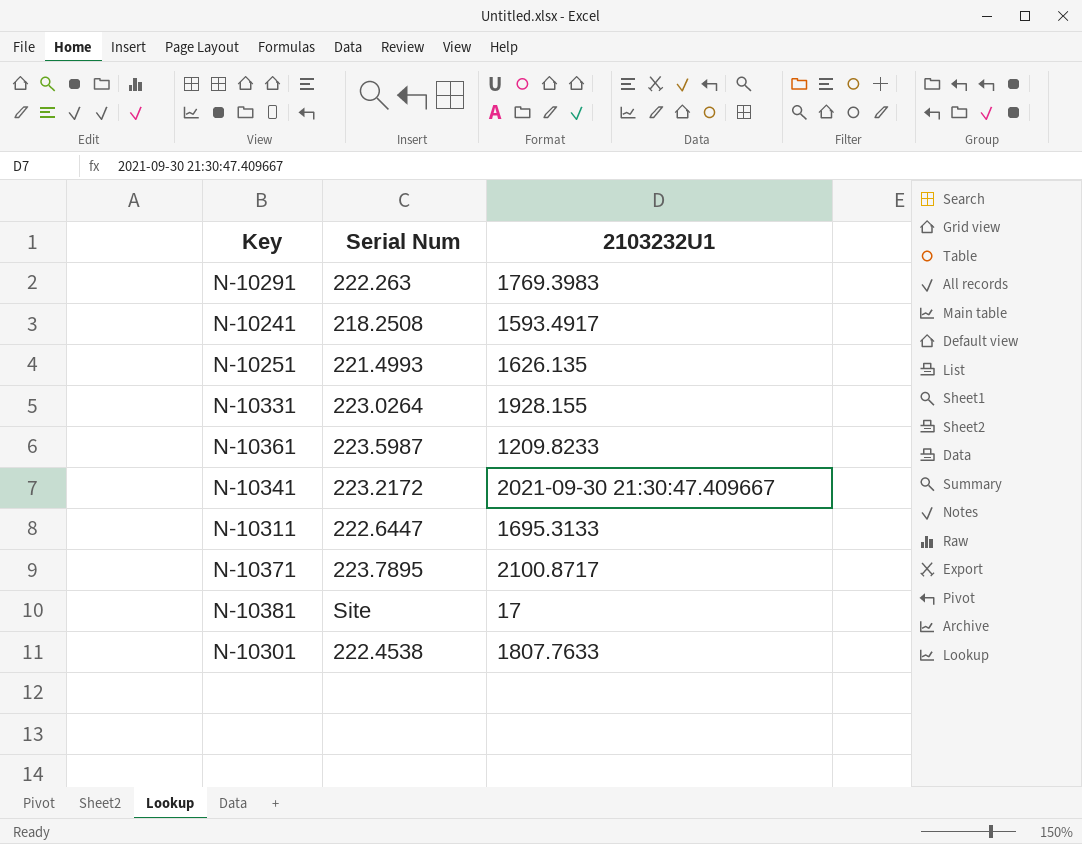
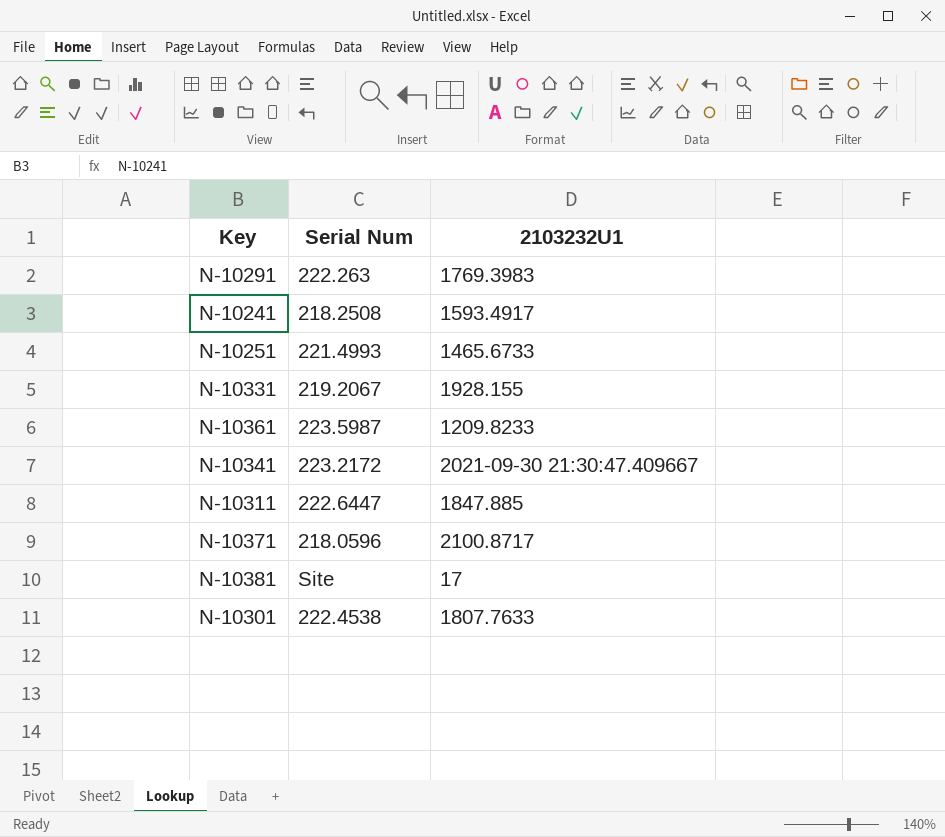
N-10251 | 2103232U1: 1626.135 -> 1465.6733
N-10331 | Serial Num: 223.0264 -> 219.2067
N-10311 | 2103232U1: 1695.3133 -> 1847.885
N-10371 | Serial Num: 223.7895 -> 218.0596

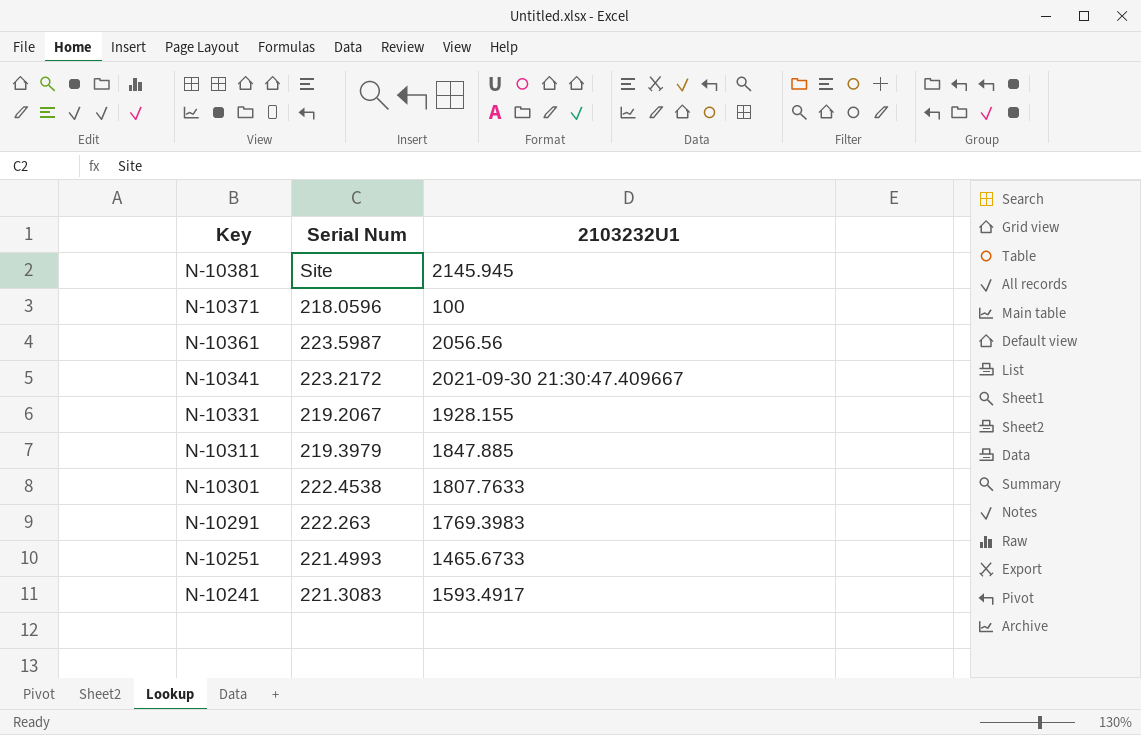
row order: none -> Key descending
N-10381 | 2103232U1: 17 -> 2145.945
N-10371 | 2103232U1: 2100.8717 -> 100
N-10361 | 2103232U1: 1209.8233 -> 2056.56
N-10311 | Serial Num: 222.6447 -> 219.3979
N-10241 | Serial Num: 218.2508 -> 221.3083

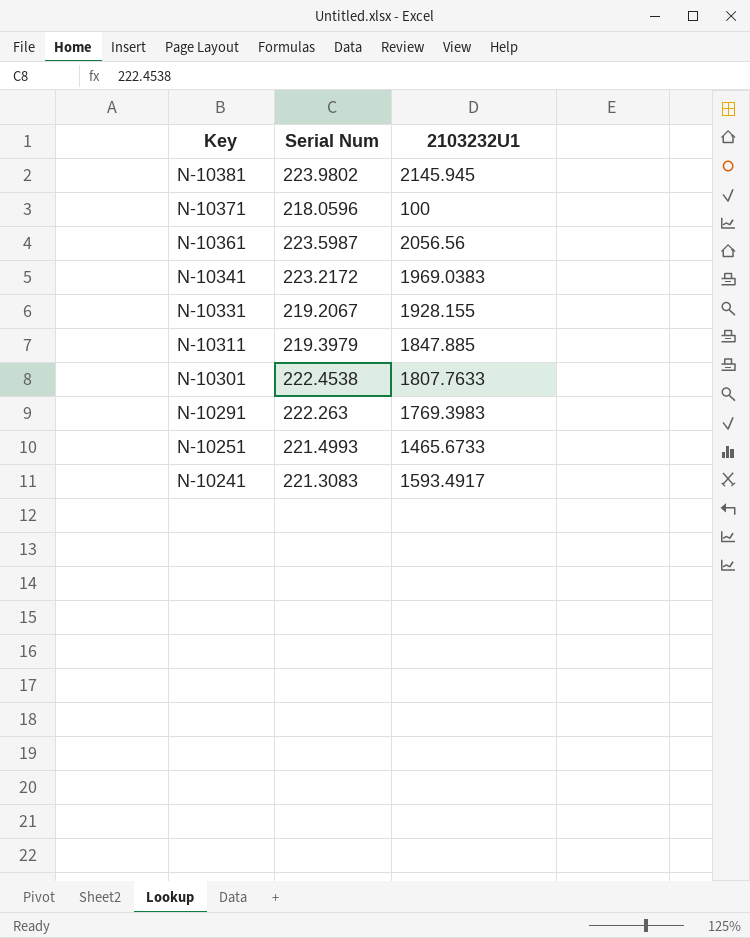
N-10381 | Serial Num: Site -> 223.9802
N-10341 | 2103232U1: 2021-09-30 21:30:47.409667 -> 1969.0383

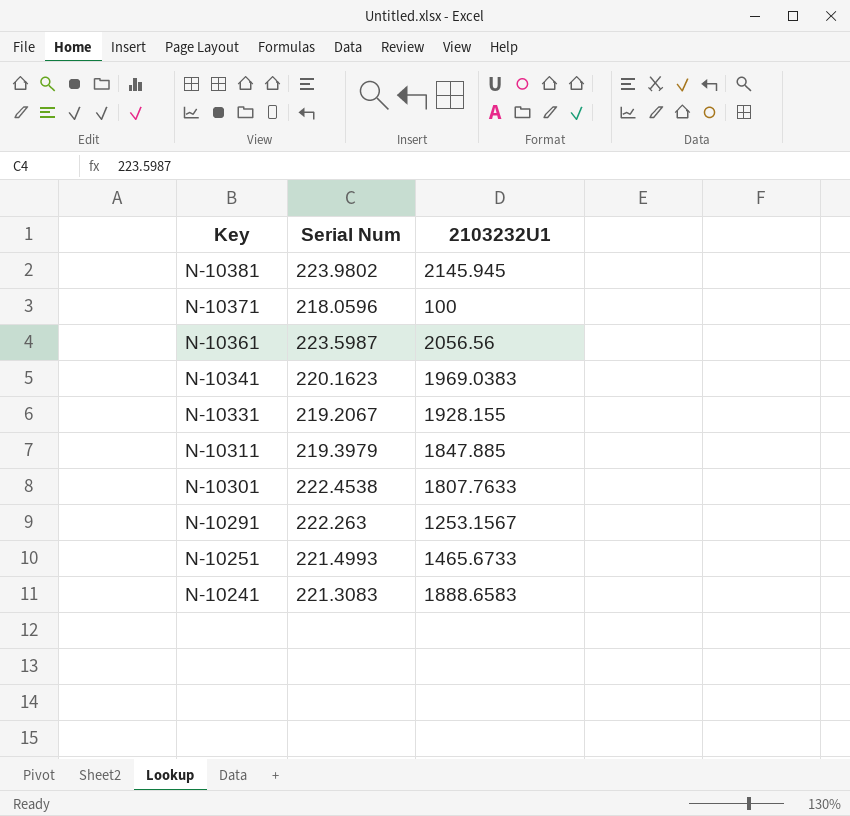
N-10341 | Serial Num: 223.2172 -> 220.1623
N-10291 | 2103232U1: 1769.3983 -> 1253.1567
N-10241 | 2103232U1: 1593.4917 -> 1888.6583

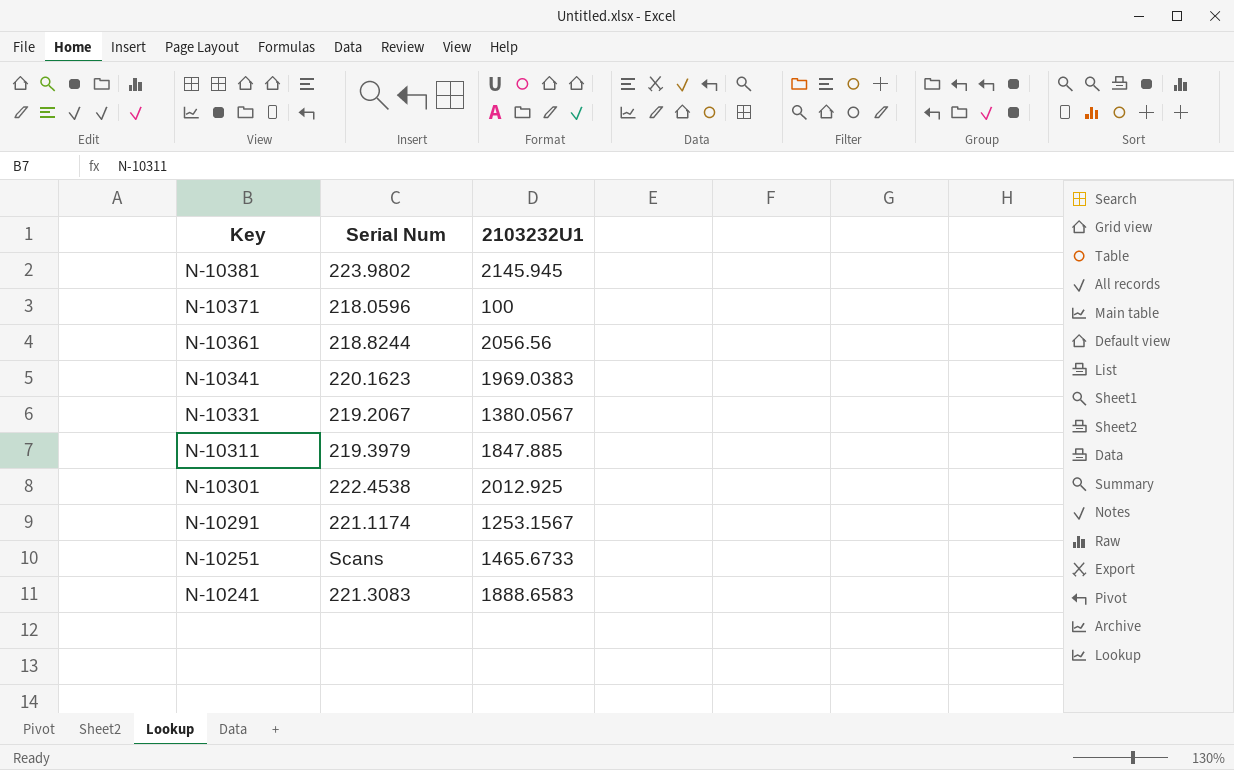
N-10361 | Serial Num: 223.5987 -> 218.8244
N-10331 | 2103232U1: 1928.155 -> 1380.0567
N-10301 | 2103232U1: 1807.7633 -> 2012.925
N-10291 | Serial Num: 222.263 -> 221.1174
N-10251 | Serial Num: 221.4993 -> Scans

